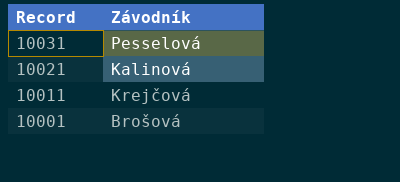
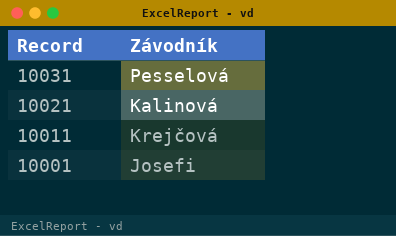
10001 | Závodník: Brošová -> Josefi

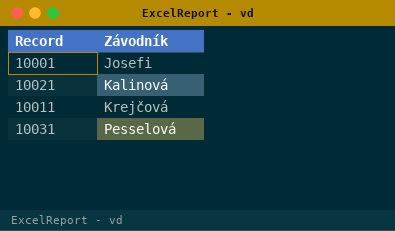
row order: Record descending -> Závodník ascending

